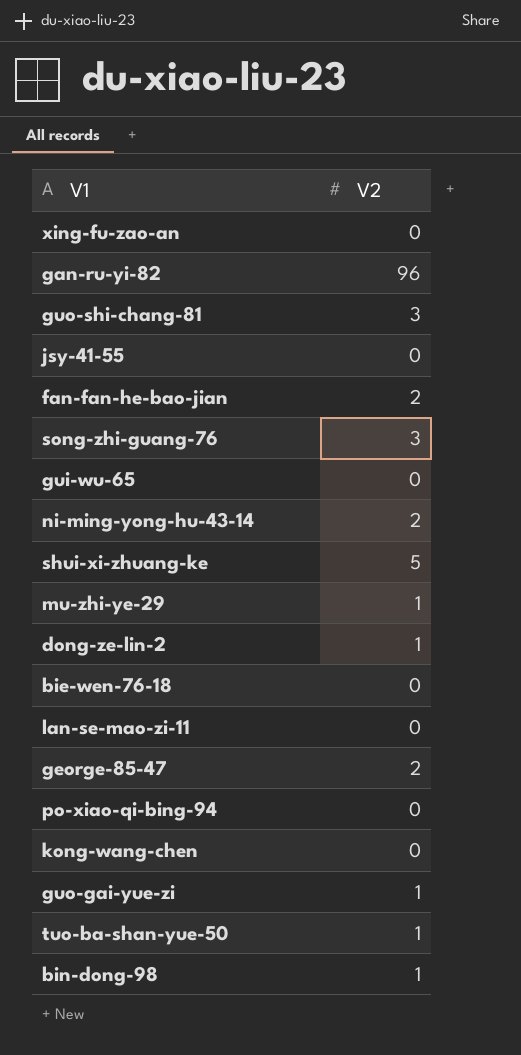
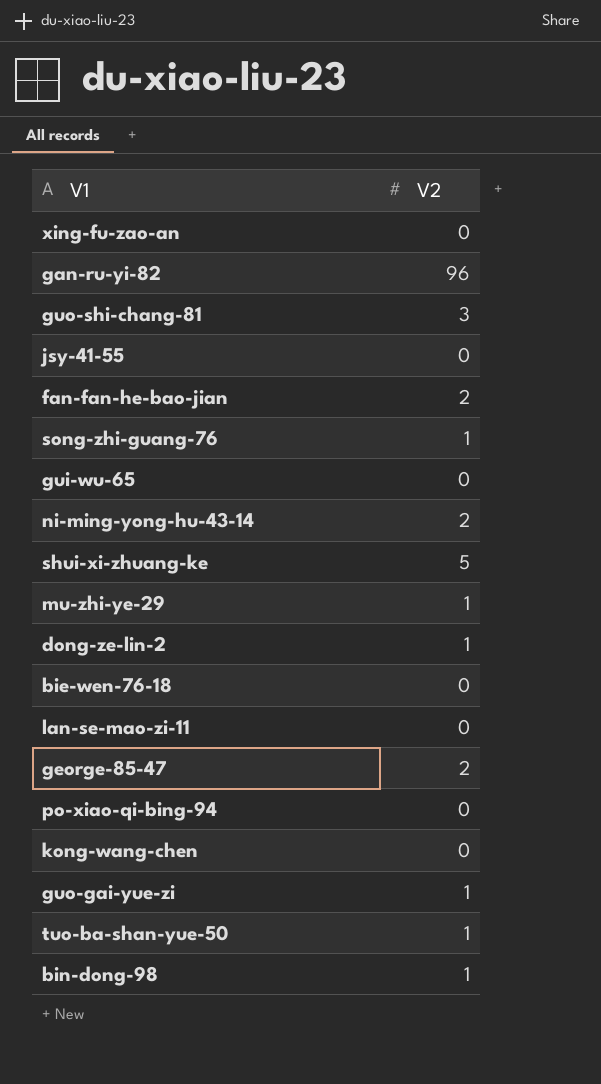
song-zhi-guang-76 | V2: 3 -> 1

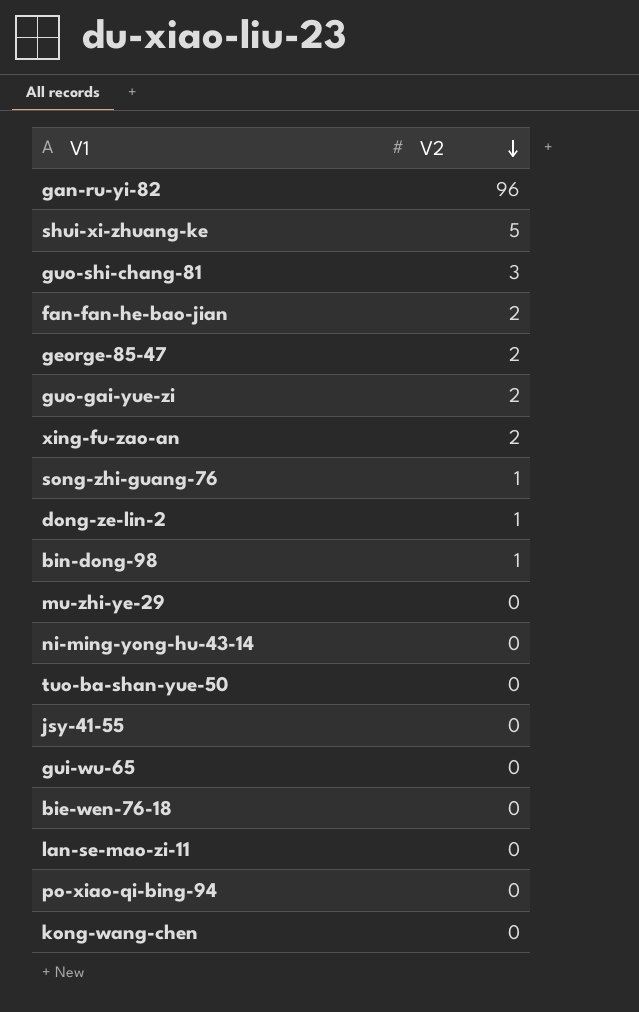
row order: none -> V2 descending
guo-gai-yue-zi | V2: 1 -> 2
xing-fu-zao-an | V2: 0 -> 2
mu-zhi-ye-29 | V2: 1 -> 0
ni-ming-yong-hu-43-14 | V2: 2 -> 0
tuo-ba-shan-yue-50 | V2: 1 -> 0

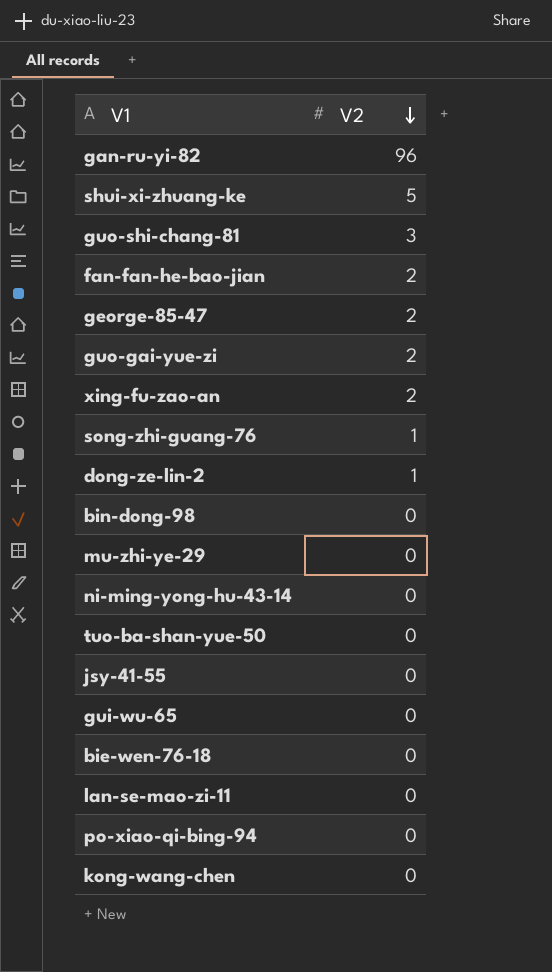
bin-dong-98 | V2: 1 -> 0

